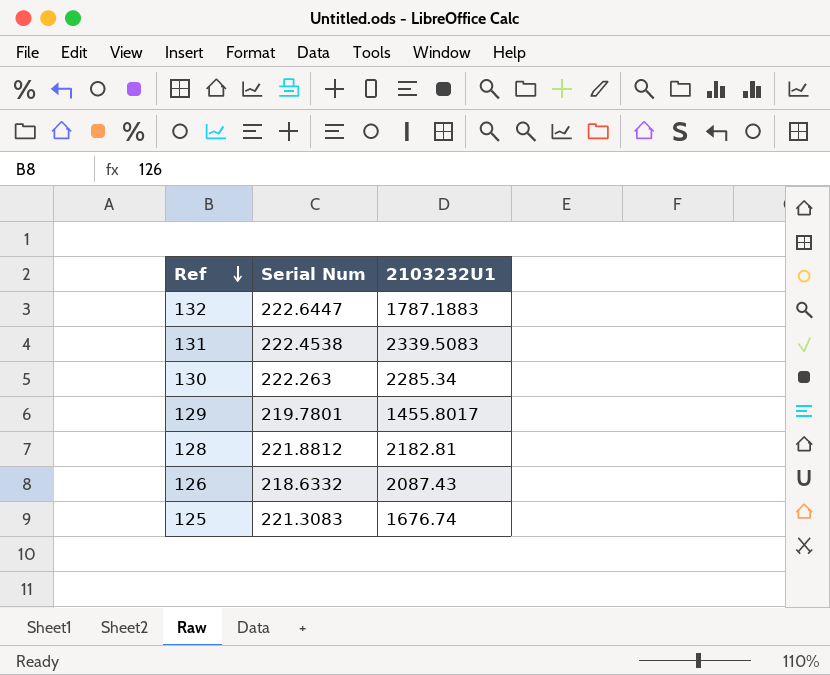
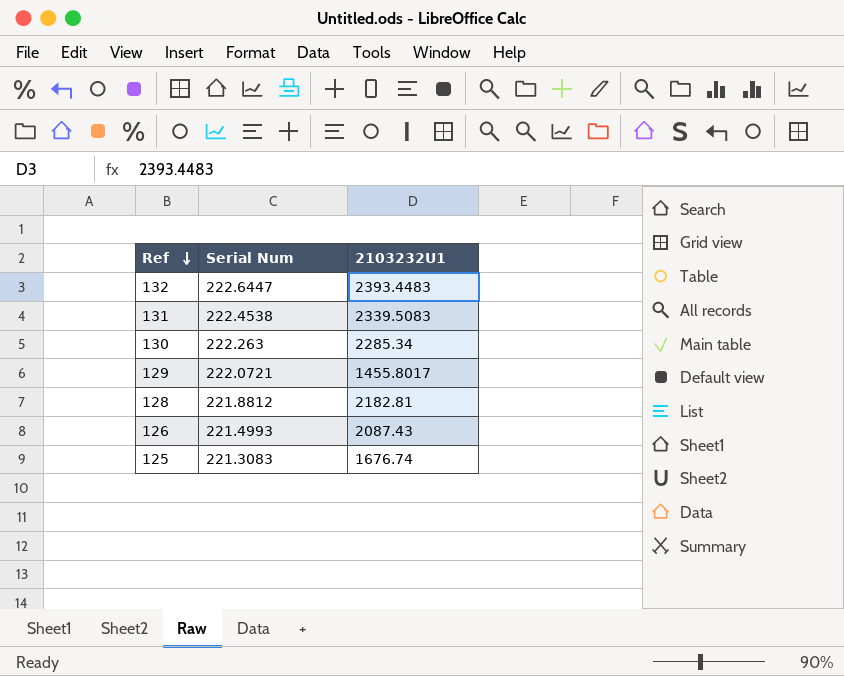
132 | 2103232U1: 1787.1883 -> 2393.4483
129 | Serial Num: 219.7801 -> 222.0721
126 | Serial Num: 218.6332 -> 221.4993

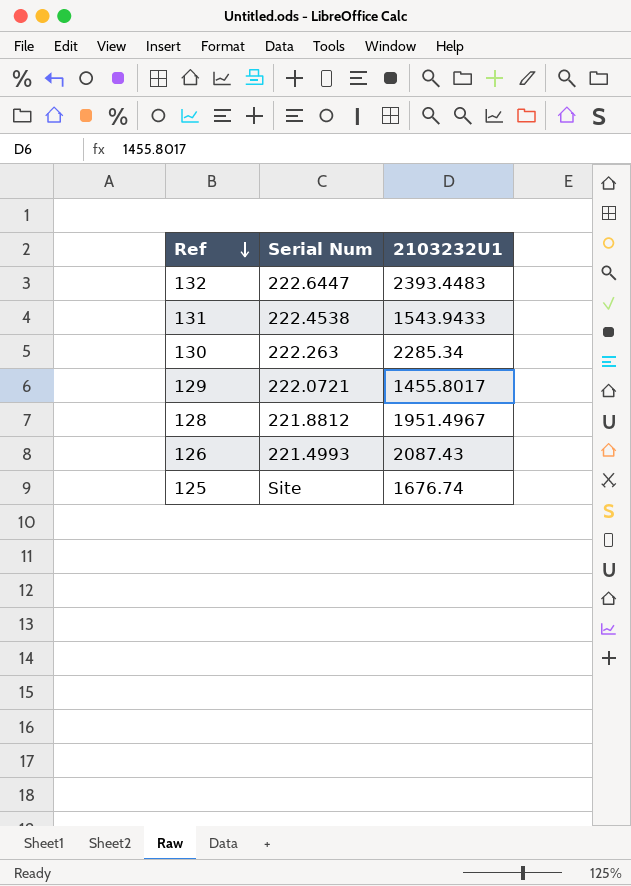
131 | 2103232U1: 2339.5083 -> 1543.9433
128 | 2103232U1: 2182.81 -> 1951.4967
125 | Serial Num: 221.3083 -> Site

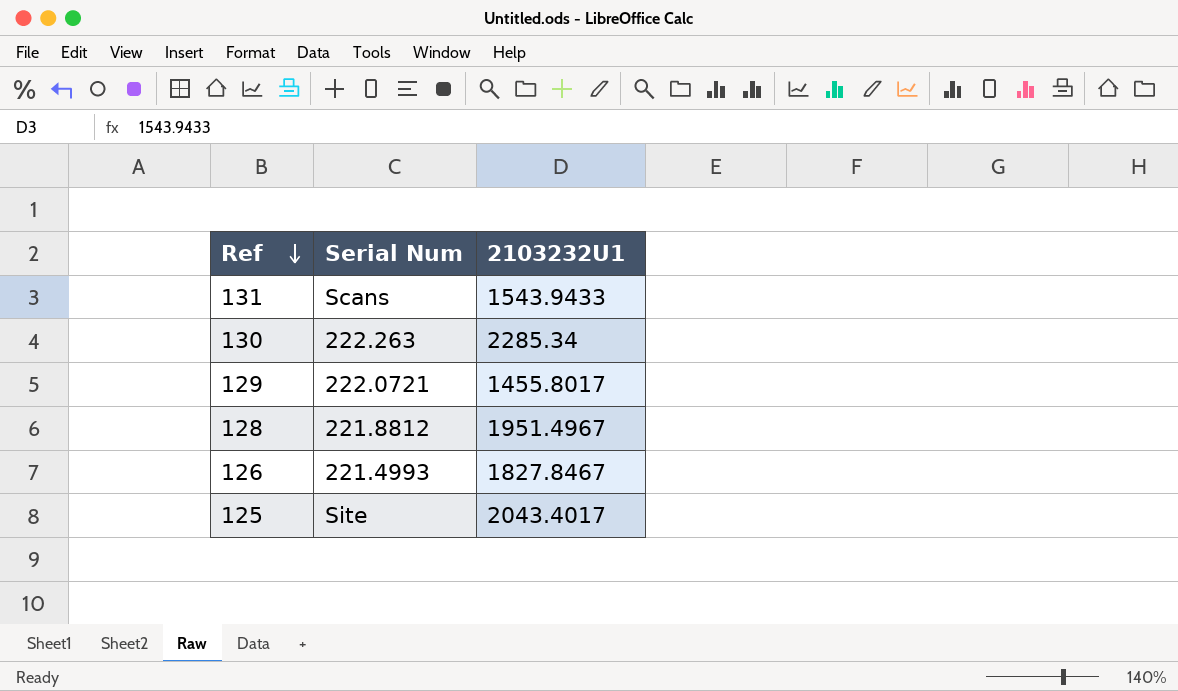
row 132: 222.6447 | 2393.4483 -> none
131 | Serial Num: 222.4538 -> Scans
126 | 2103232U1: 2087.43 -> 1827.8467
125 | 2103232U1: 1676.74 -> 2043.4017

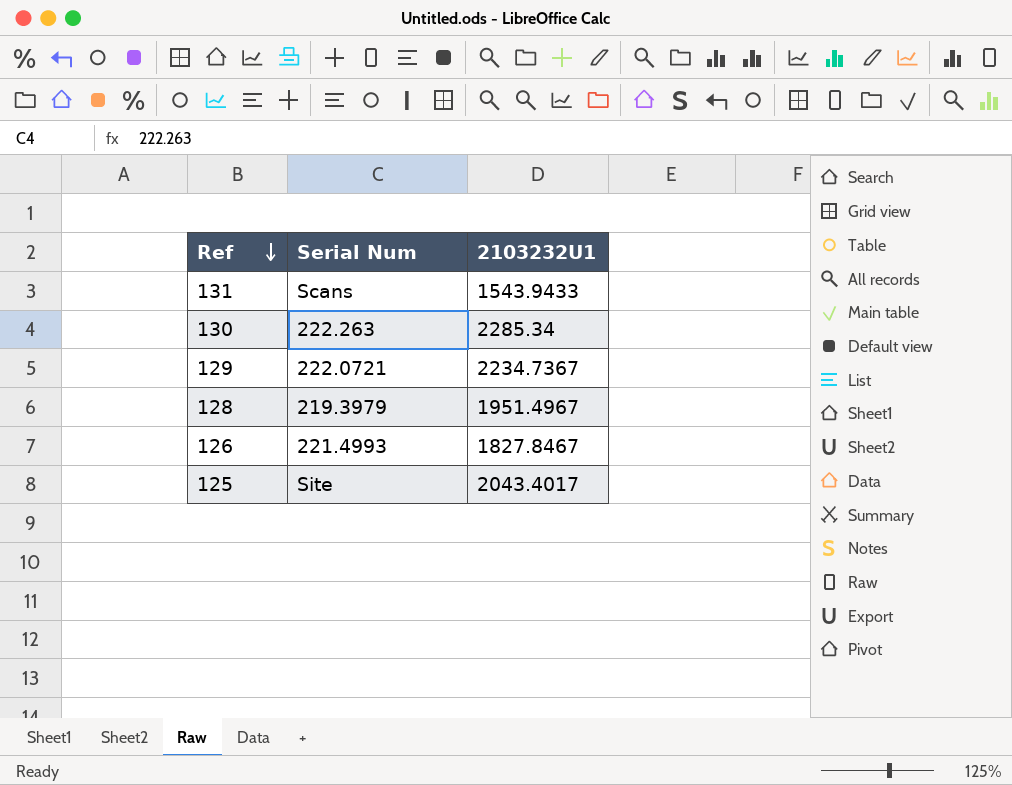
129 | 2103232U1: 1455.8017 -> 2234.7367
128 | Serial Num: 221.8812 -> 219.3979

